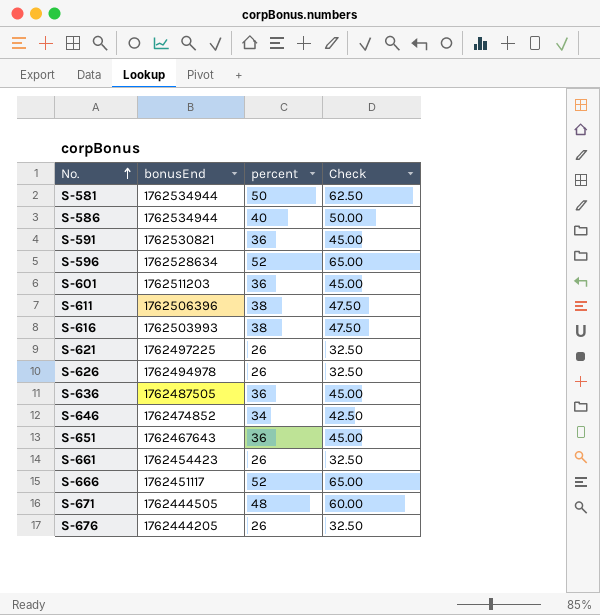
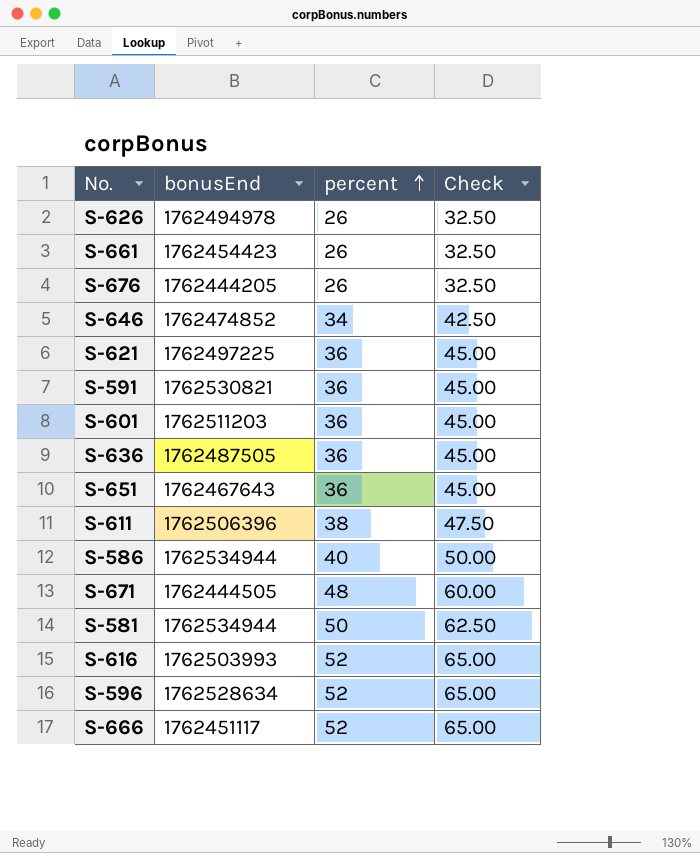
row order: No. ascending -> percent ascending
S-621 | percent: 26 -> 36
S-621 | Check: 32.50 -> 45.00
S-616 | percent: 38 -> 52
S-616 | Check: 47.50 -> 65.00

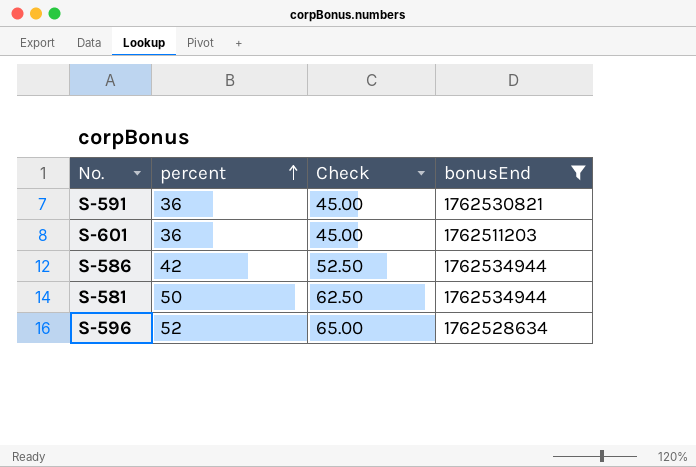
filter: none -> bonusEnd >= 1762511203
column bonusEnd | position: 2 -> 4
S-586 | percent: 40 -> 42
S-586 | Check: 50.00 -> 52.50

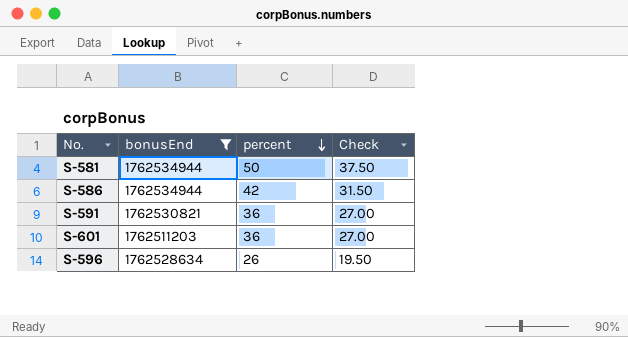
row order: percent ascending -> percent descending
column bonusEnd | position: 4 -> 2
column Check | formula: [percent] * 1.25 -> [percent] * 0.75
S-596 | percent: 52 -> 26

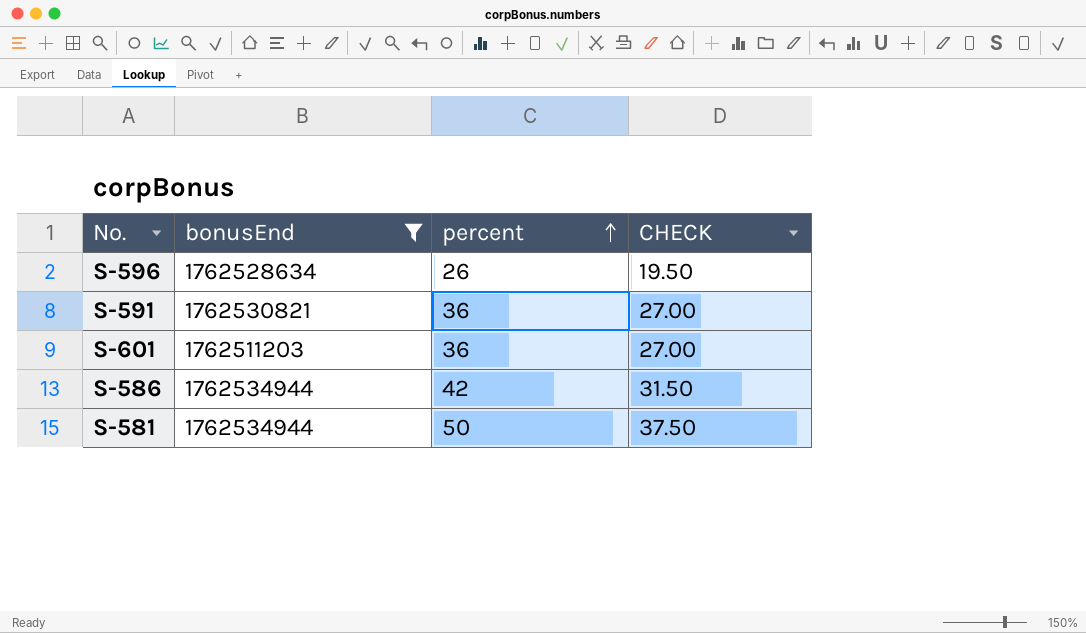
row order: percent descending -> percent ascending
column name: Check -> CHECK

